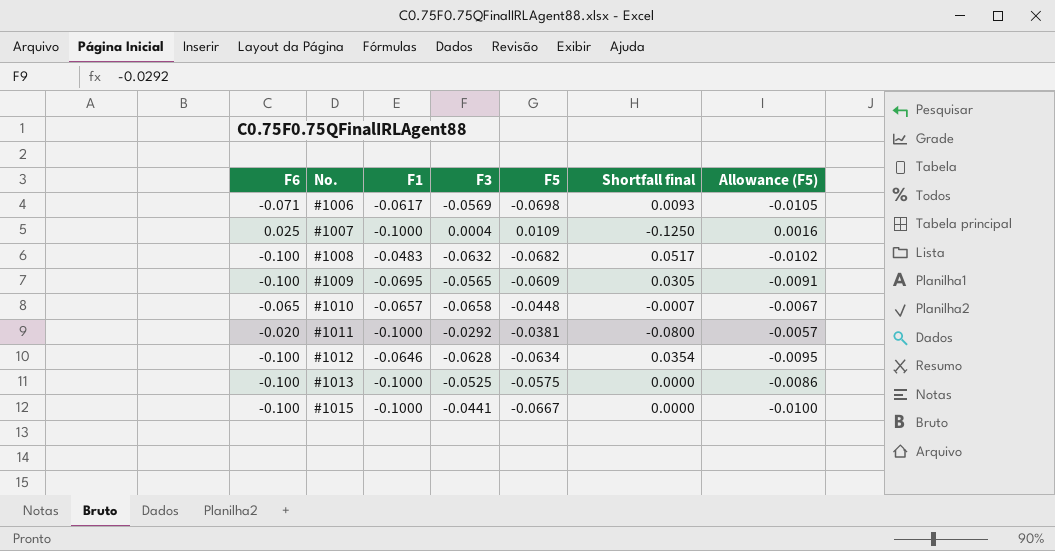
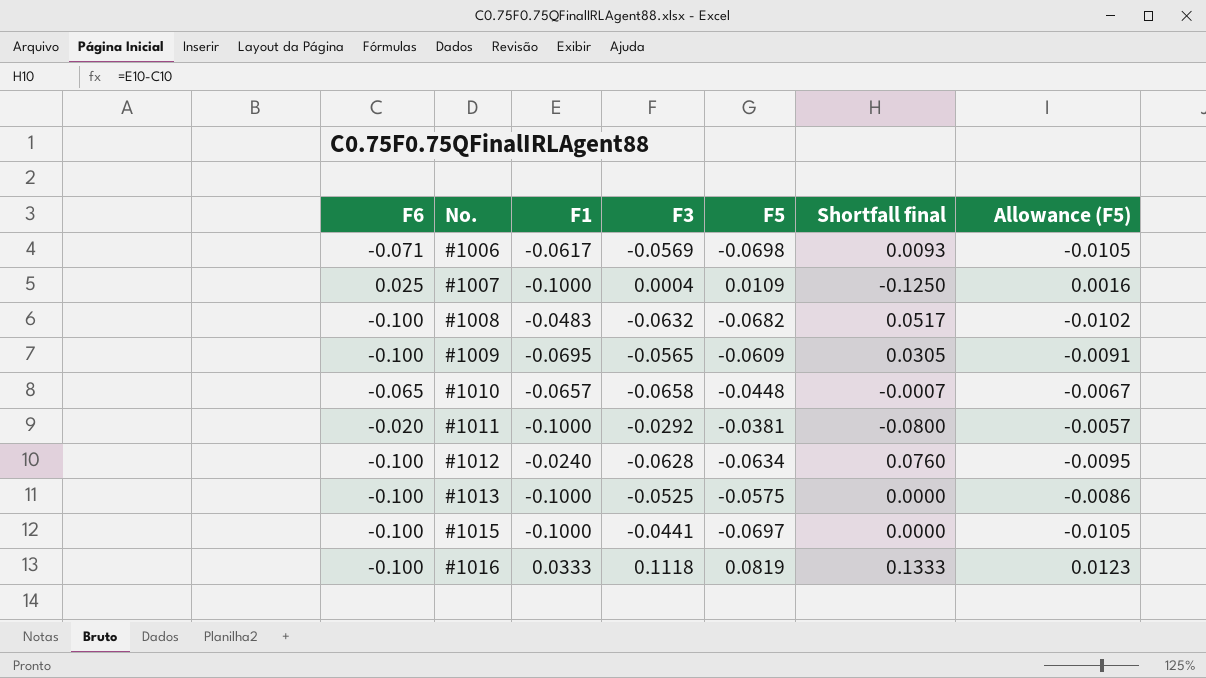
#1012 | F1: -0.0646 -> -0.0240
#1012 | Shortfall final: 0.0354 -> 0.0760
#1015 | F5: -0.0667 -> -0.0697
#1015 | Allowance (F5): -0.0100 -> -0.0105
row #1016: none -> -0.100 | 0.0333 | 0.1118 | 0.0819 | 0.1333 | 0.0123

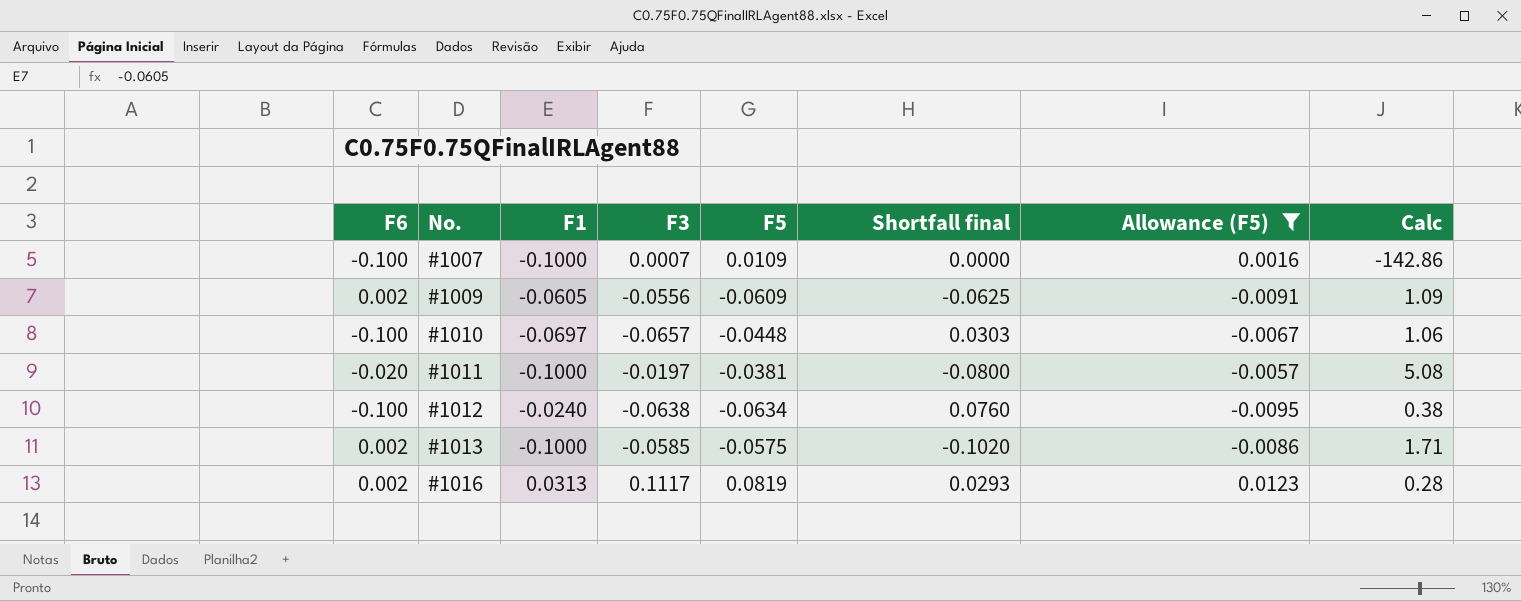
filter: none -> Allowance (F5) >= -0.0095
column Calc | formula: none -> [F1] / [F3]
#1007 | F6: 0.025 -> -0.100
#1007 | F3: 0.0004 -> 0.0007
#1007 | Shortfall final: -0.1250 -> 0.0000
#1009 | F6: -0.100 -> 0.002
#1009 | F1: -0.0695 -> -0.0605
#1009 | F3: -0.0565 -> -0.0556
#1009 | Shortfall final: 0.0305 -> -0.0625
#1010 | F6: -0.065 -> -0.100
#1010 | F1: -0.0657 -> -0.0697
#1010 | F3: -0.0658 -> -0.0657
#1010 | Shortfall final: -0.0007 -> 0.0303
#1011 | F3: -0.0292 -> -0.0197
#1012 | F3: -0.0628 -> -0.0638
#1013 | F6: -0.100 -> 0.002
#1013 | F3: -0.0525 -> -0.0585
#1013 | Shortfall final: 0.0000 -> -0.1020
#1016 | F6: -0.100 -> 0.002
#1016 | F1: 0.0333 -> 0.0313
#1016 | F3: 0.1118 -> 0.1117
#1016 | Shortfall final: 0.1333 -> 0.0293

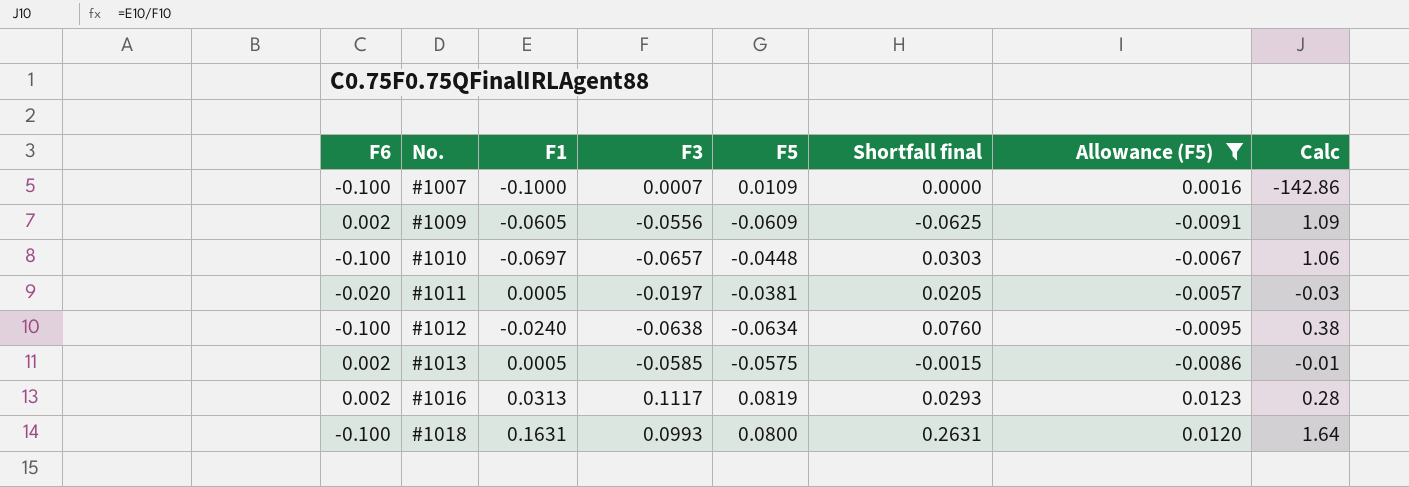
#1011 | F1: -0.1000 -> 0.0005
#1011 | Shortfall final: -0.0800 -> 0.0205
#1011 | Calc: 5.08 -> -0.03
#1013 | F1: -0.1000 -> 0.0005
#1013 | Shortfall final: -0.1020 -> -0.0015
#1013 | Calc: 1.71 -> -0.01
row #1018: none -> -0.100 | 0.1631 | 0.0993 | 0.0800 | 0.2631 | 0.0120 | 1.64

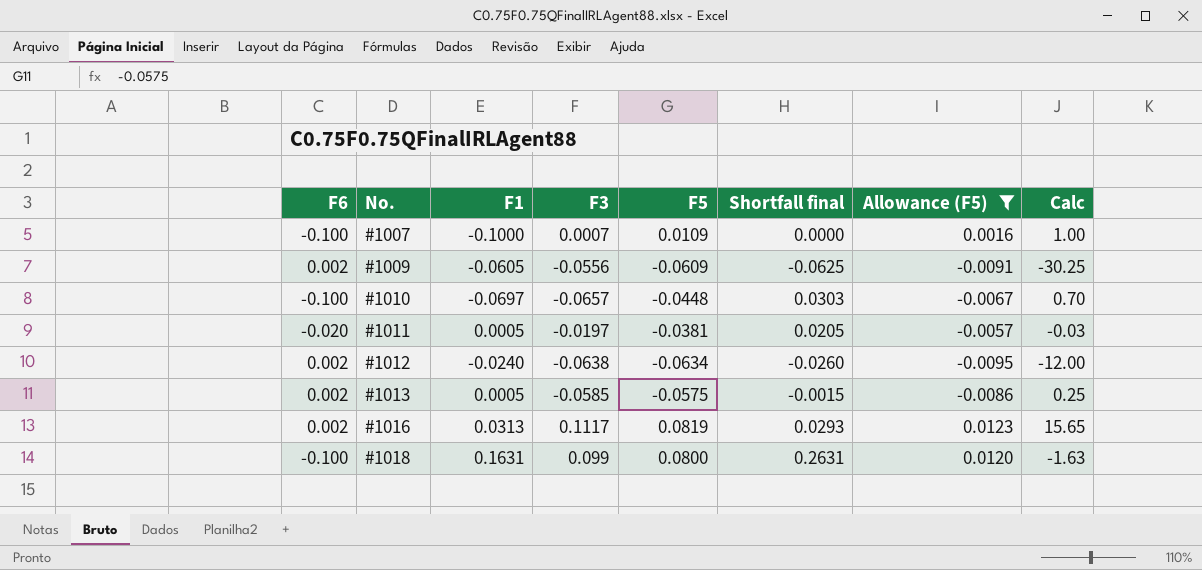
column Calc | formula: [F1] / [F3] -> [F1] / [F6]
#1012 | F6: -0.100 -> 0.002
#1012 | Shortfall final: 0.0760 -> -0.0260
#1018 | F3: 0.0993 -> 0.099

